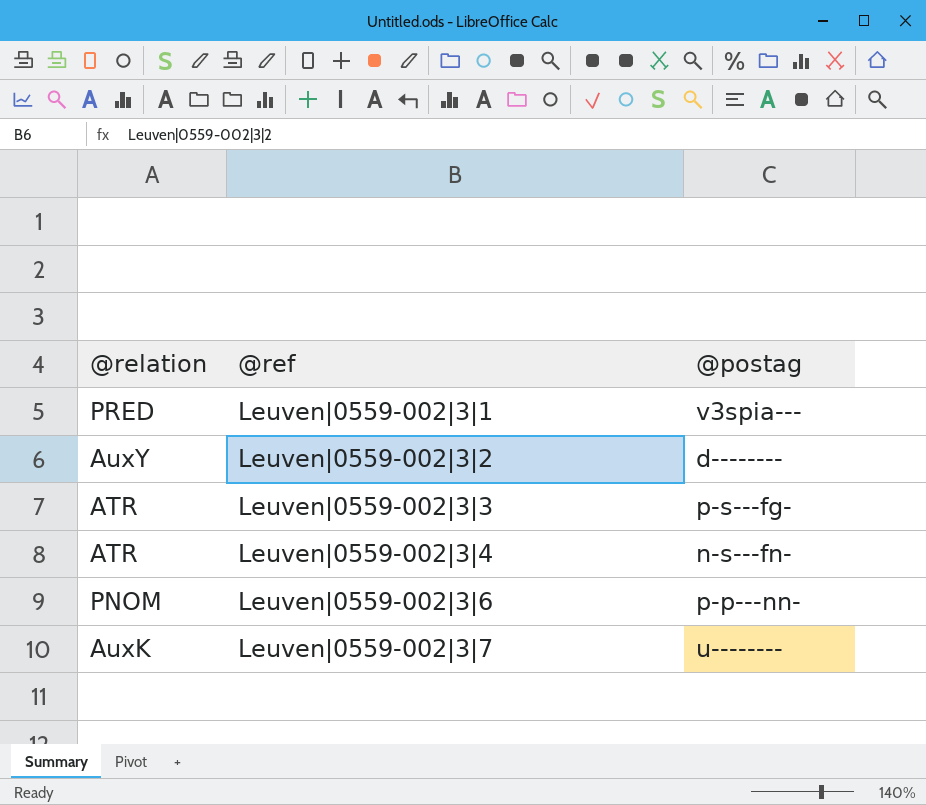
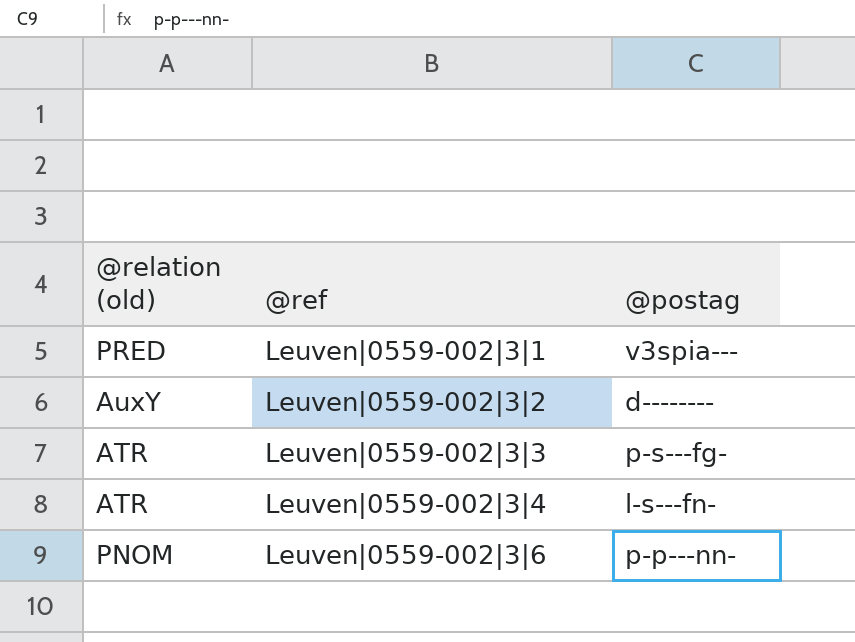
column name: @relation -> @relation (old)
row Leuven|0559-002|3|7: AuxK | u-------- -> none
Leuven|0559-002|3|4 | @postag: n-s---fn- -> l-s---fn-

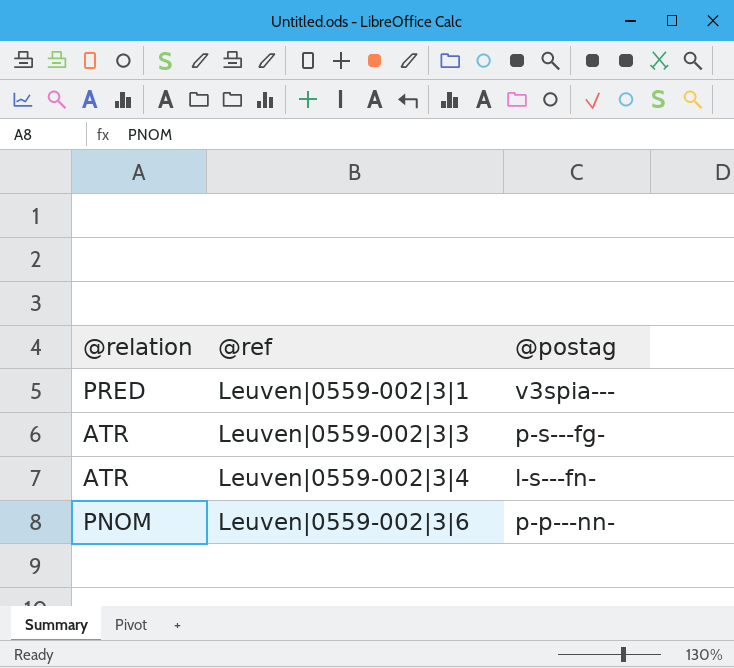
column name: @relation (old) -> @relation
row Leuven|0559-002|3|2: AuxY | d-------- -> none

